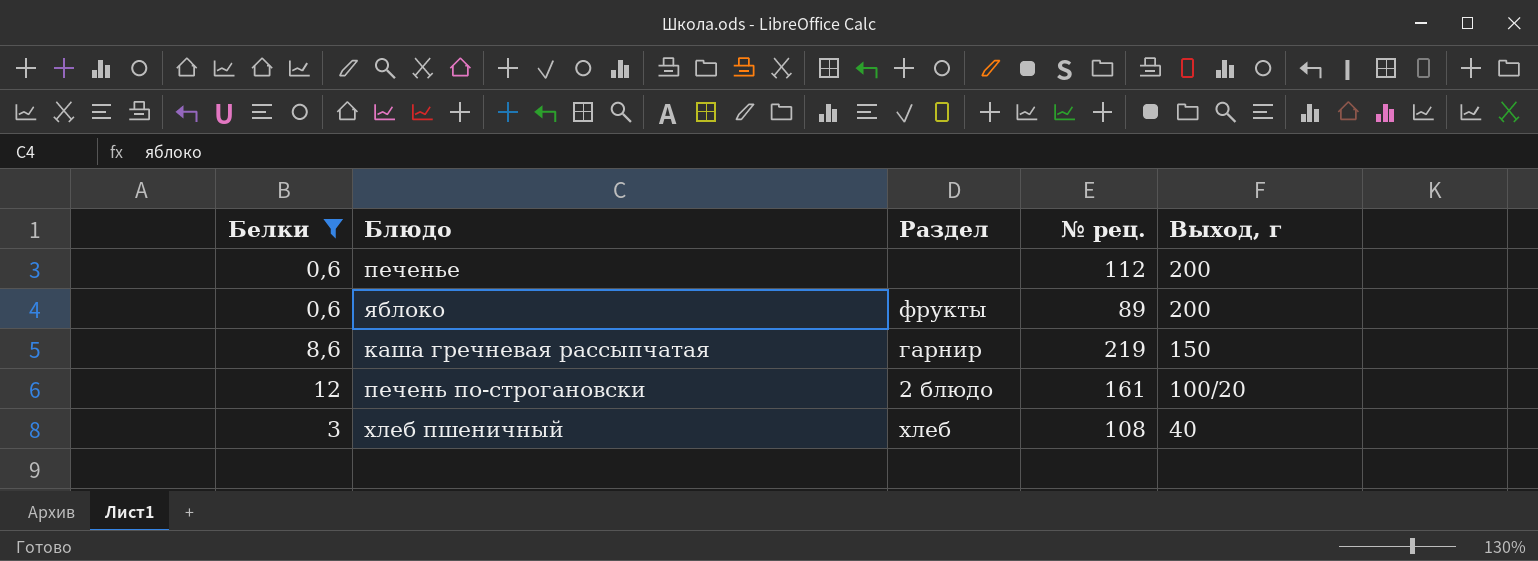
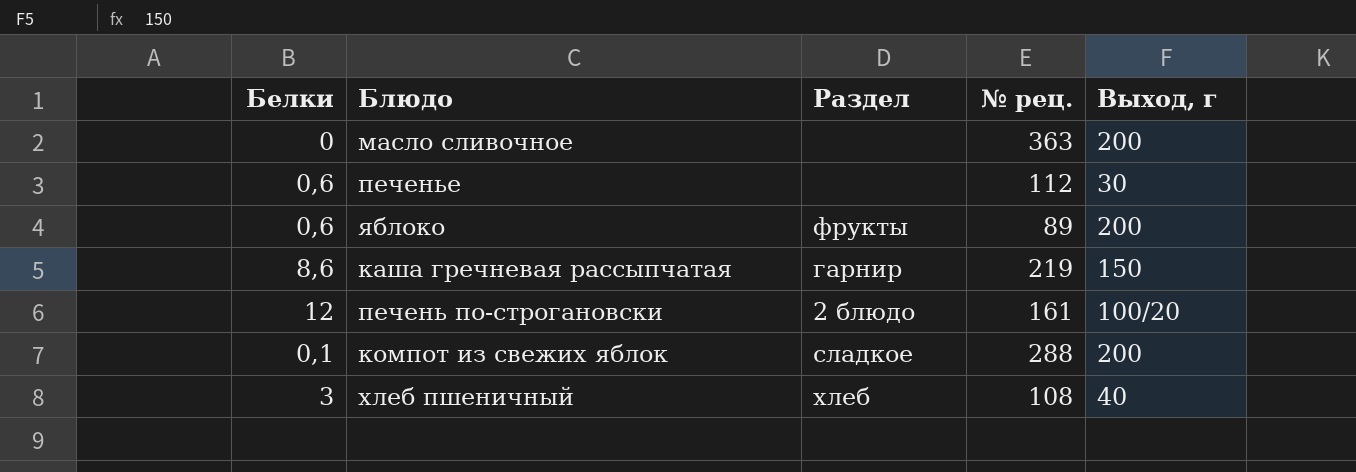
filter: Белки >= 0,6 -> none
печенье | Выход, г: 200 -> 30

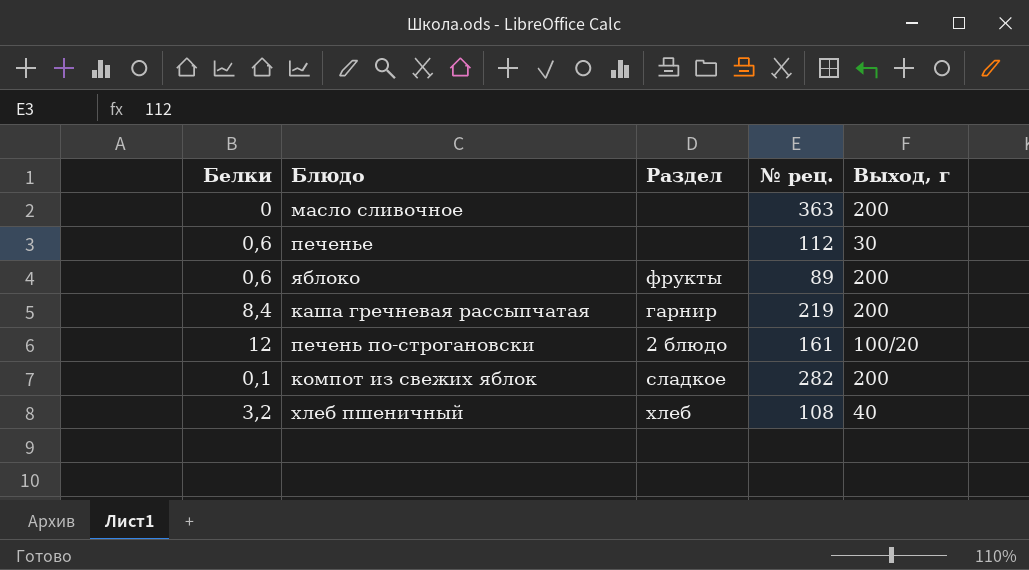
каша гречневая рассыпчатая | Белки: 8,6 -> 8,4
каша гречневая рассыпчатая | Выход, г: 150 -> 200
компот из свежих яблок | № рец.: 288 -> 282
хлеб пшеничный | Белки: 3 -> 3,2

